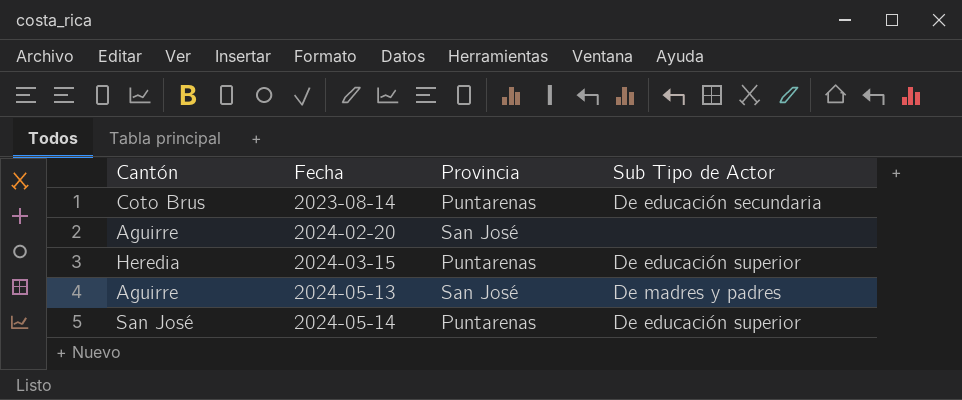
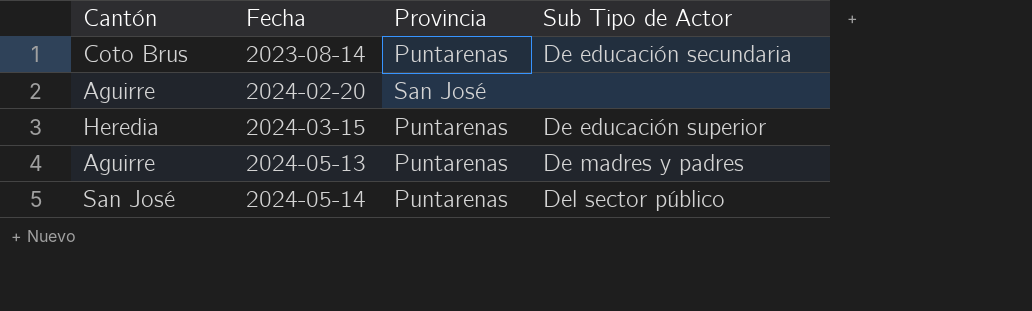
2024-05-13 | Provincia: San José -> Puntarenas
2024-05-14 | Sub Tipo de Actor: De educación superior -> Del sector público

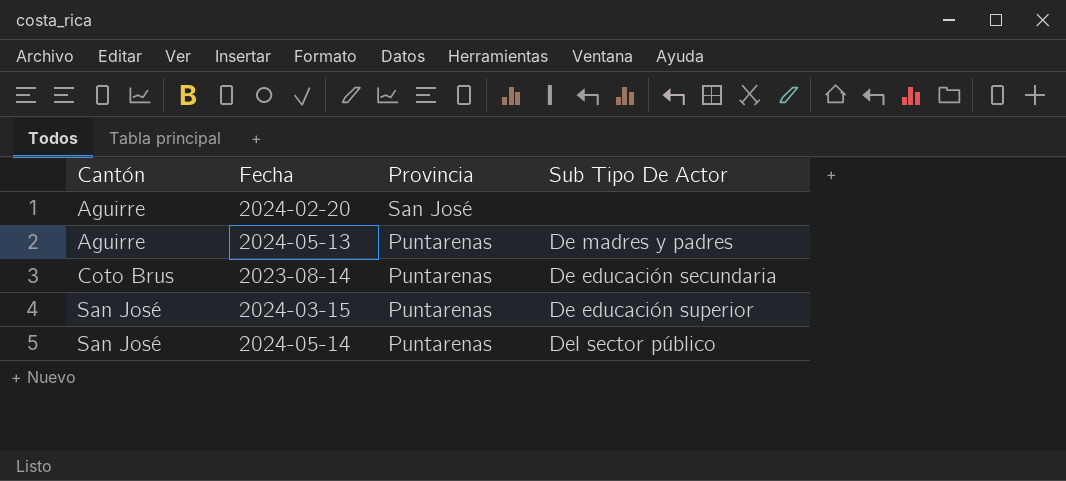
row order: Fecha ascending -> Cantón ascending
column name: Sub Tipo de Actor -> Sub Tipo De Actor
2024-03-15 | Cantón: Heredia -> San José

